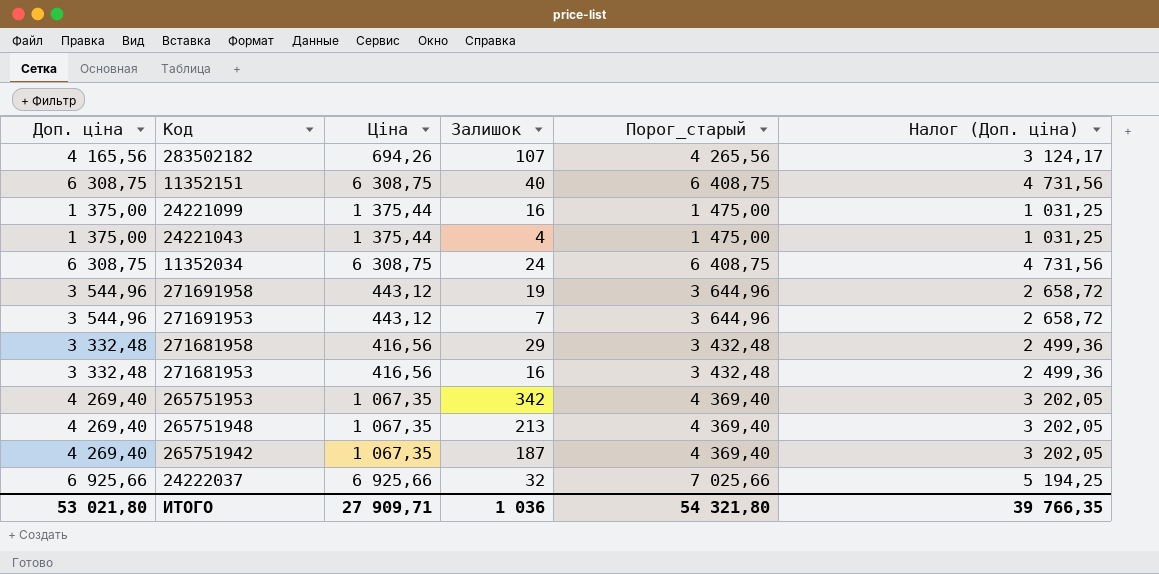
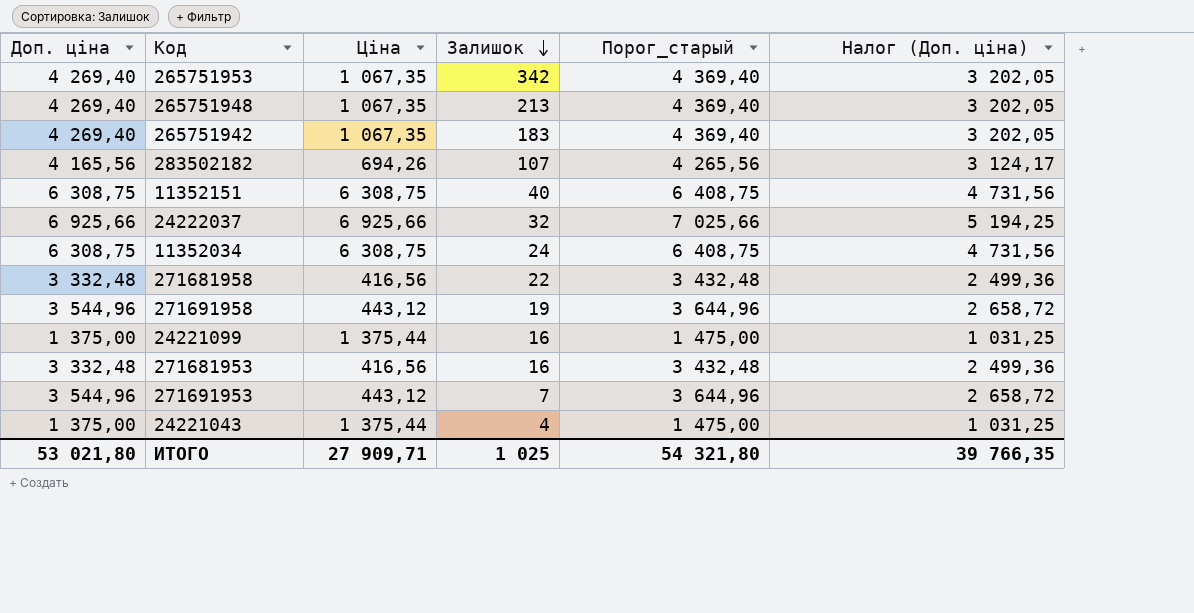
row order: none -> Залишок descending
265751942 | Залишок: 187 -> 183
271681958 | Залишок: 29 -> 22
ИТОГО | Залишок: 1 036 -> 1 025

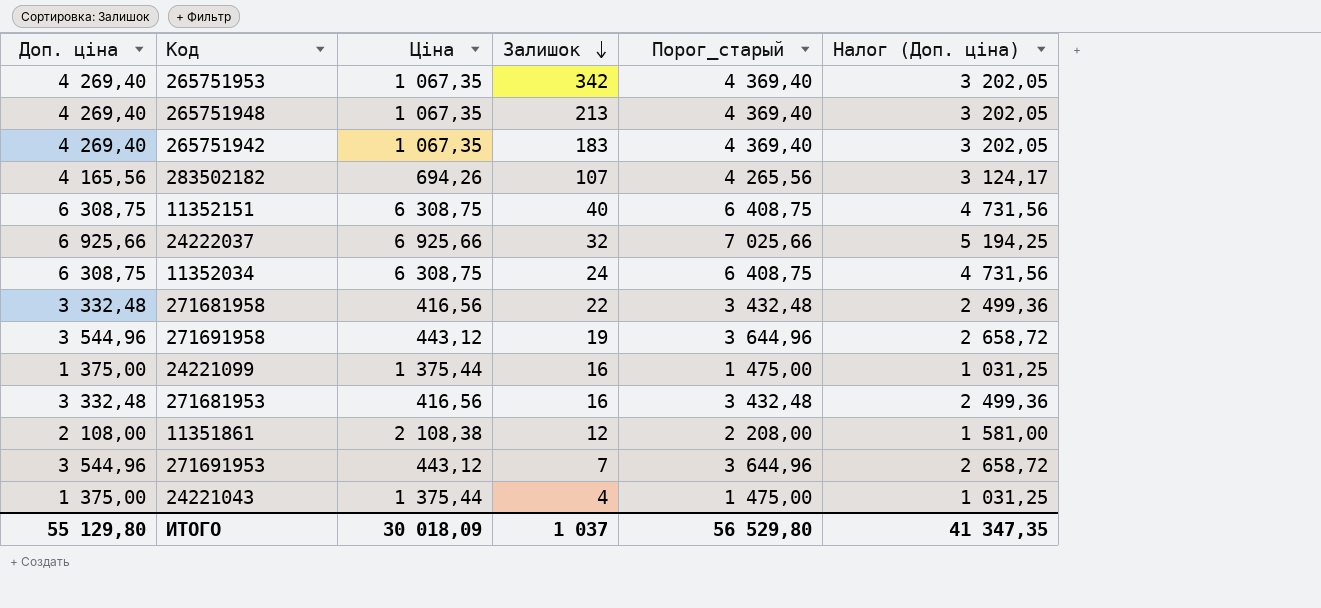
row 11351861: none -> 2 108,00 | 2 108,38 | 12 | 2 208,00 | 1 581,00
ИТОГО | Доп. ціна: 53 021,80 -> 55 129,80
ИТОГО | Ціна: 27 909,71 -> 30 018,09
ИТОГО | Залишок: 1 025 -> 1 037
ИТОГО | Порог_старый: 54 321,80 -> 56 529,80
ИТОГО | Налог (Доп. ціна): 39 766,35 -> 41 347,35

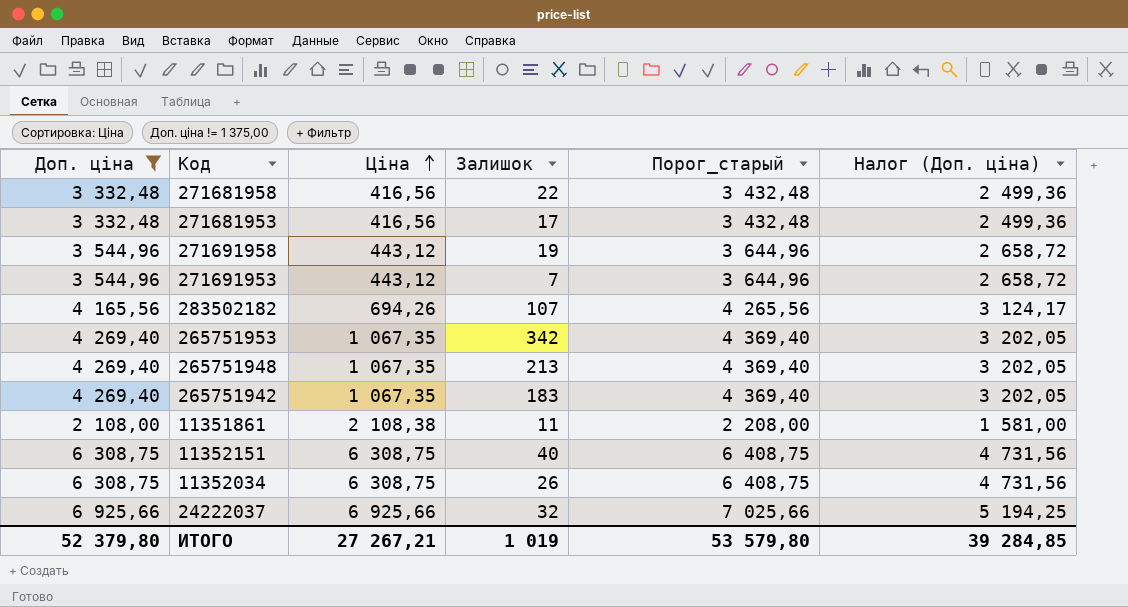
filter: none -> Доп. ціна != 1 375,00
row order: Залишок descending -> Ціна ascending
271681953 | Залишок: 16 -> 17
11351861 | Залишок: 12 -> 11
11352034 | Залишок: 24 -> 26
ИТОГО | Доп. ціна: 55 129,80 -> 52 379,80
ИТОГО | Ціна: 30 018,09 -> 27 267,21
ИТОГО | Залишок: 1 037 -> 1 019
ИТОГО | Порог_старый: 56 529,80 -> 53 579,80
ИТОГО | Налог (Доп. ціна): 41 347,35 -> 39 284,85

